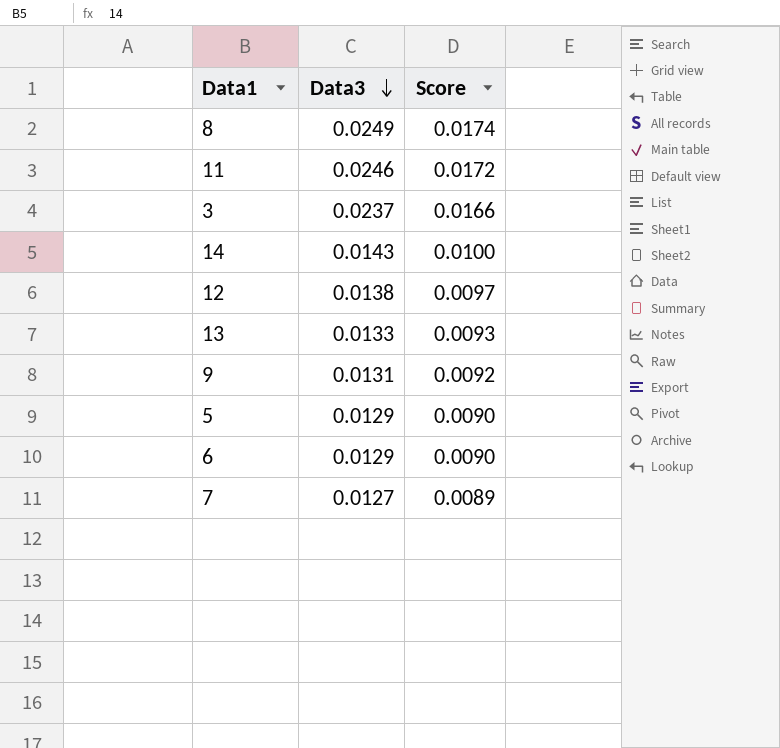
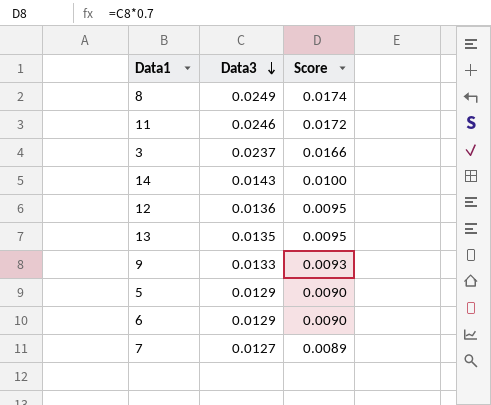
12 | Data3: 0.0138 -> 0.0136
12 | Score: 0.0097 -> 0.0095
13 | Data3: 0.0133 -> 0.0135
13 | Score: 0.0093 -> 0.0095
9 | Data3: 0.0131 -> 0.0133
9 | Score: 0.0092 -> 0.0093

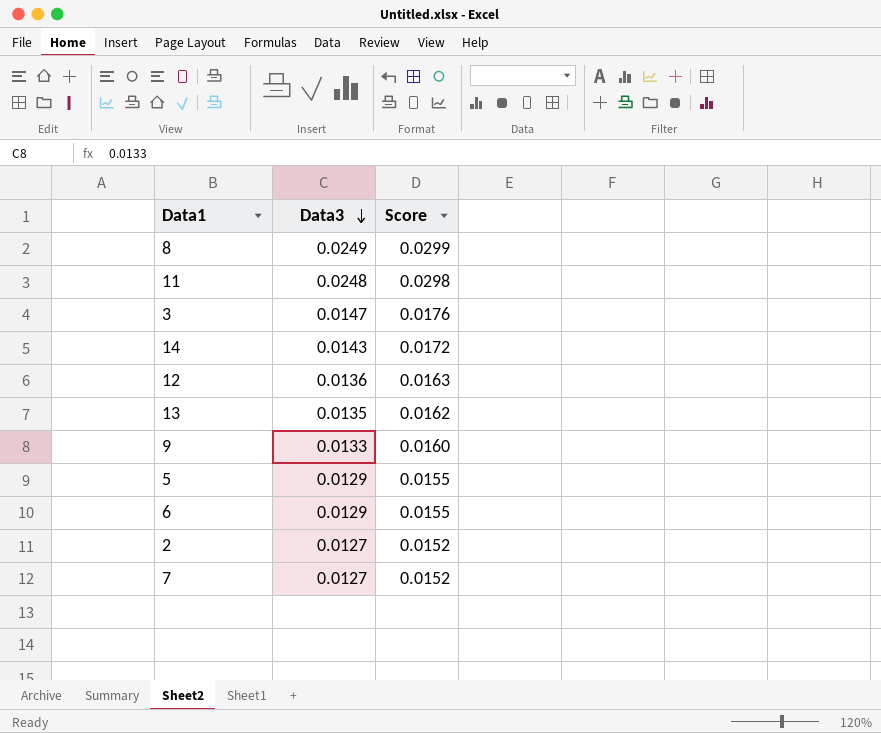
column Score | formula: [Data3] * 0.7 -> [Data3] * 1.2
11 | Data3: 0.0246 -> 0.0248
3 | Data3: 0.0237 -> 0.0147
row 2: none -> 0.0127 | 0.0152

